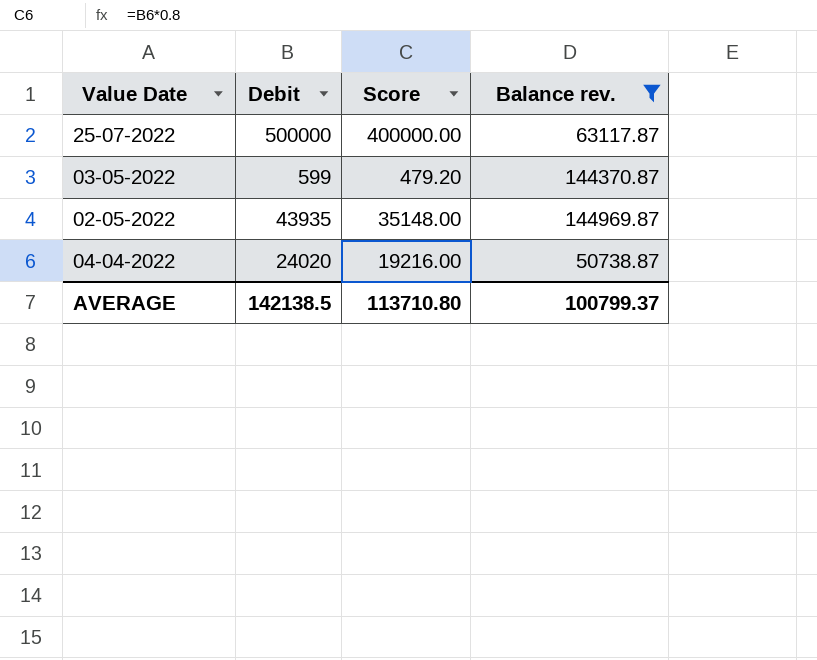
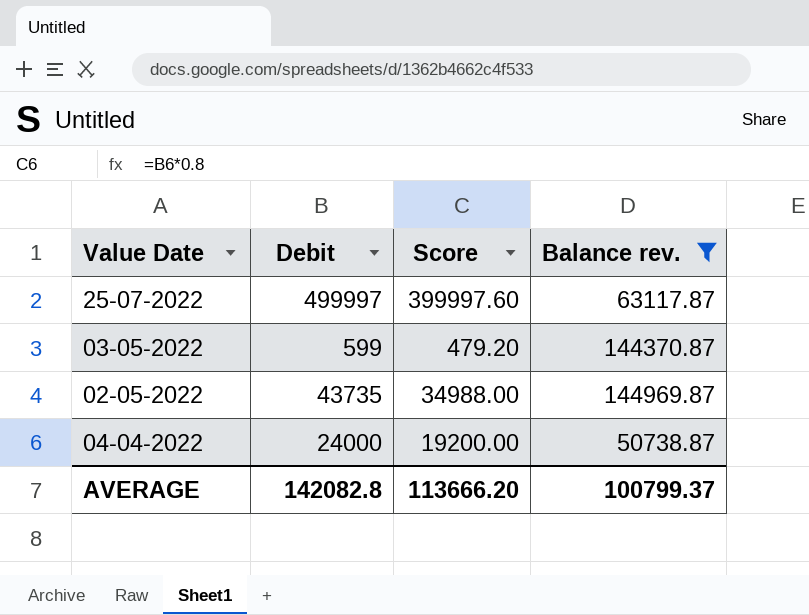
25-07-2022 | Debit: 500000 -> 499997
25-07-2022 | Score: 400000.00 -> 399997.60
02-05-2022 | Debit: 43935 -> 43735
02-05-2022 | Score: 35148.00 -> 34988.00
04-04-2022 | Debit: 24020 -> 24000
04-04-2022 | Score: 19216.00 -> 19200.00
AVERAGE | Debit: 142138.5 -> 142082.8
AVERAGE | Score: 113710.80 -> 113666.20

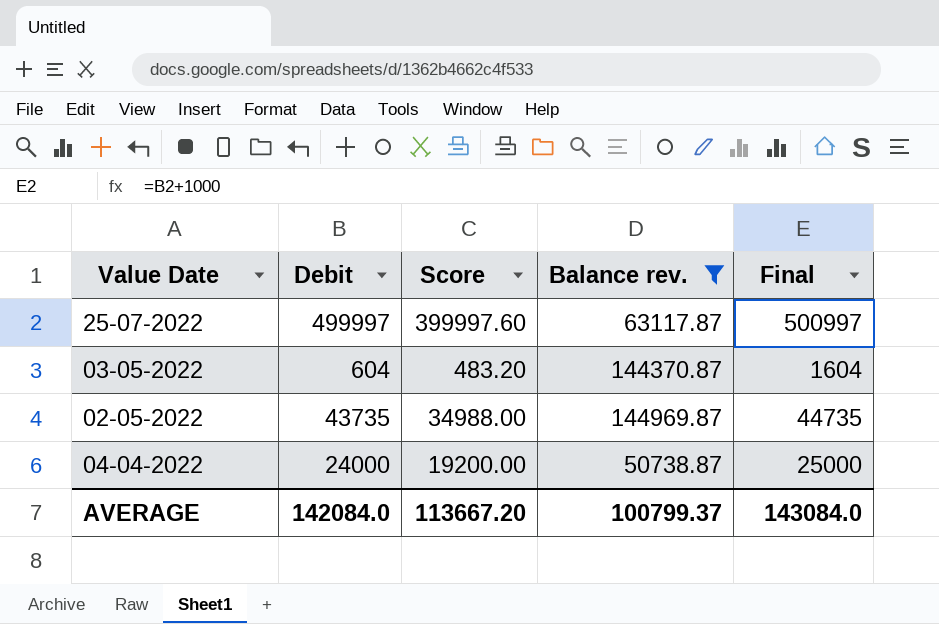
column Final | formula: none -> [Debit] + 1000
03-05-2022 | Debit: 599 -> 604
03-05-2022 | Score: 479.20 -> 483.20
AVERAGE | Debit: 142082.8 -> 142084.0
AVERAGE | Score: 113666.20 -> 113667.20

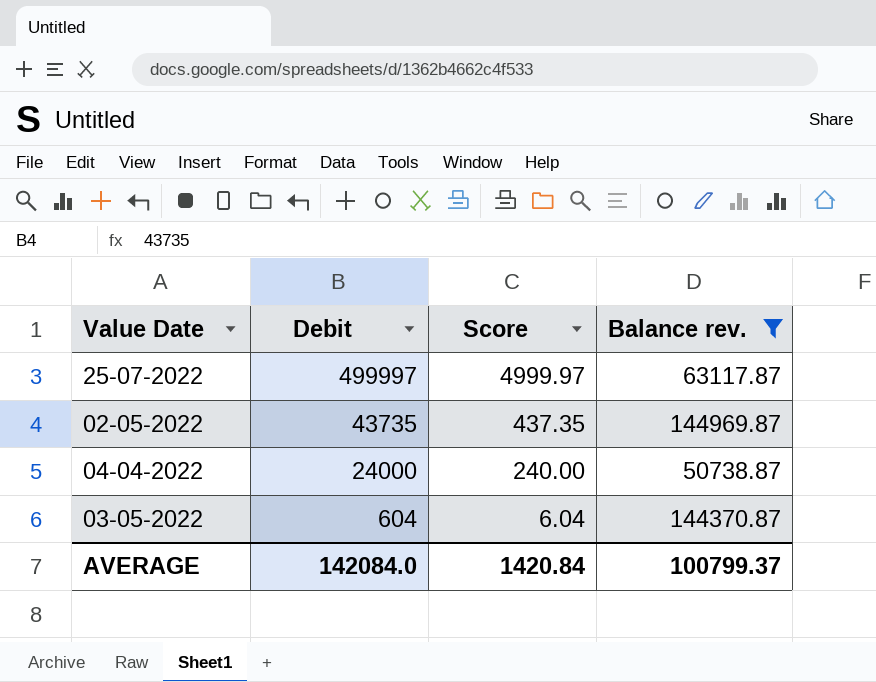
row order: Value Date descending -> Debit descending
column Final | formula: [Debit] + 1000 -> none
column Score | formula: [Debit] * 0.8 -> [Debit] * 0.01
AVERAGE | Score: 113667.20 -> 1420.84

